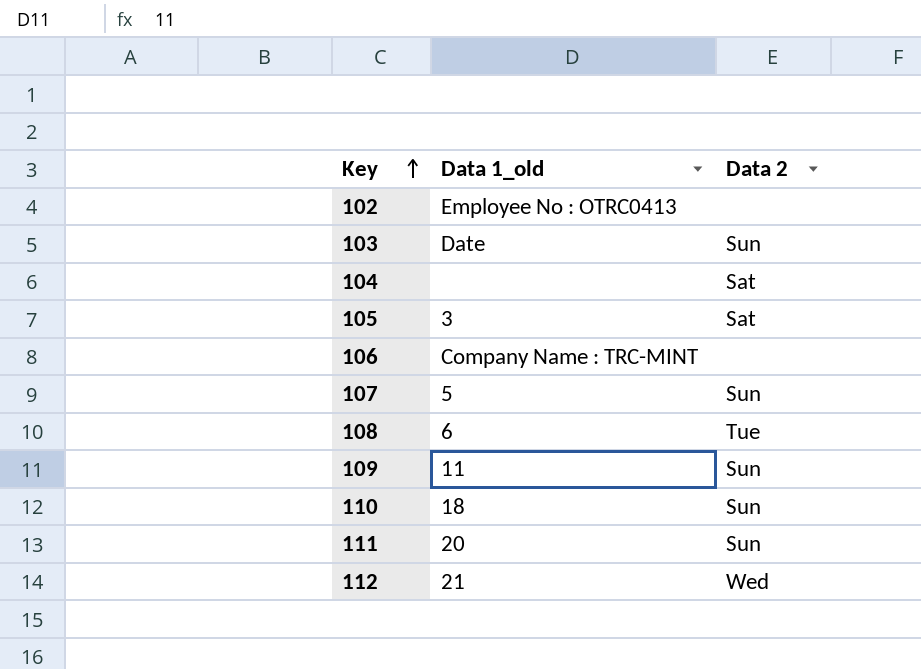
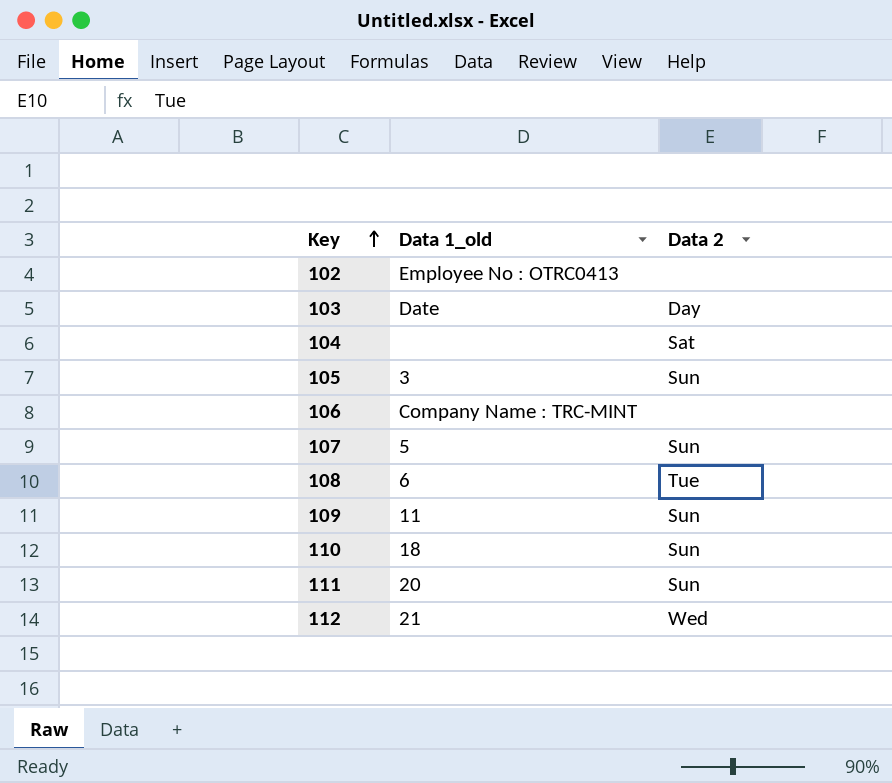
103 | Data 2: Sun -> Day
105 | Data 2: Sat -> Sun

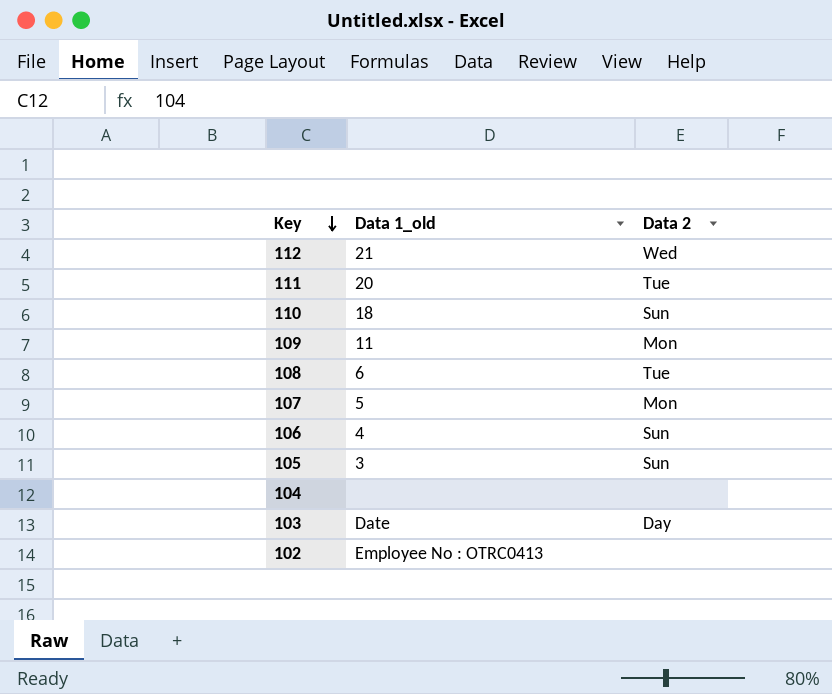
row order: Key ascending -> Key descending
111 | Data 2: Sun -> Tue
109 | Data 2: Sun -> Mon
107 | Data 2: Sun -> Mon
106 | Data 1_old: Company Name : TRC-MINT -> 4
106 | Data 2: none -> Sun
104 | Data 2: Sat -> none

